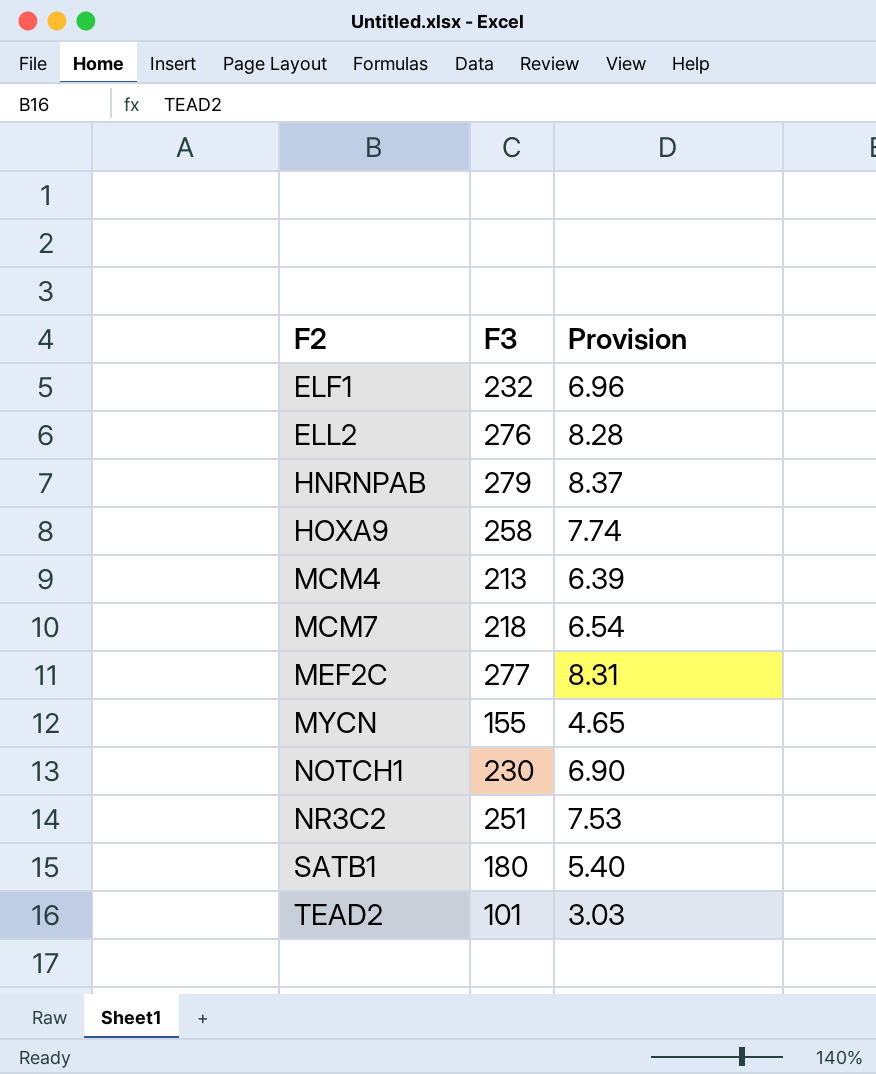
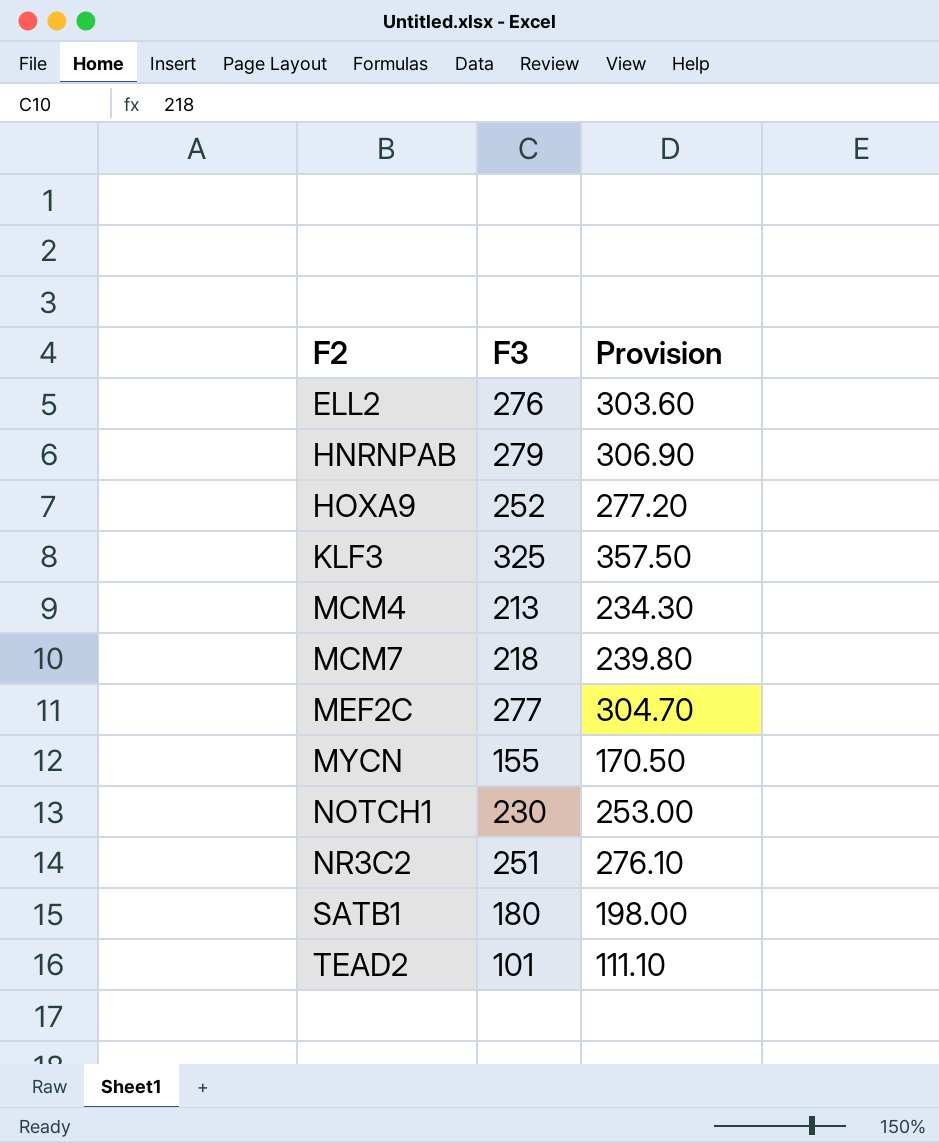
column Provision | formula: [F3] * 0.03 -> [F3] * 1.1
row ELF1: 232 | 6.96 -> none
HOXA9 | F3: 258 -> 252
row KLF3: none -> 325 | 357.50

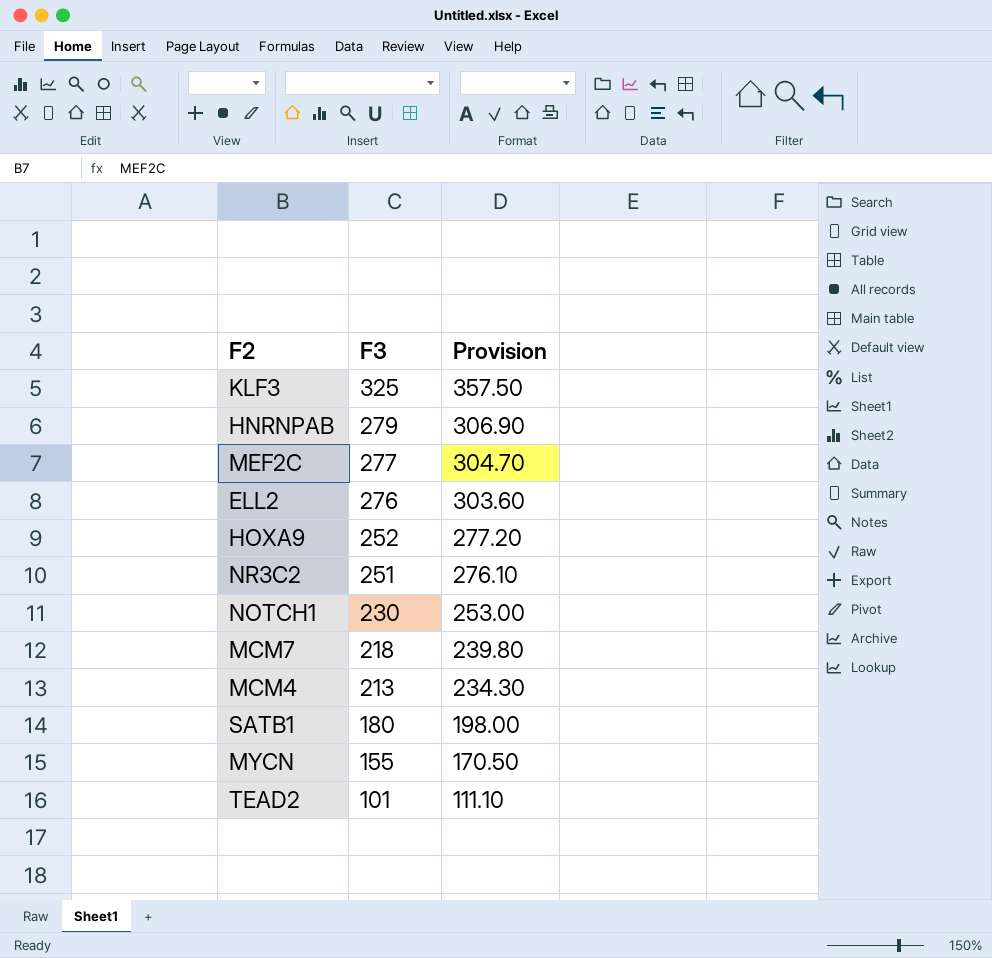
row order: F2 ascending -> F3 descending

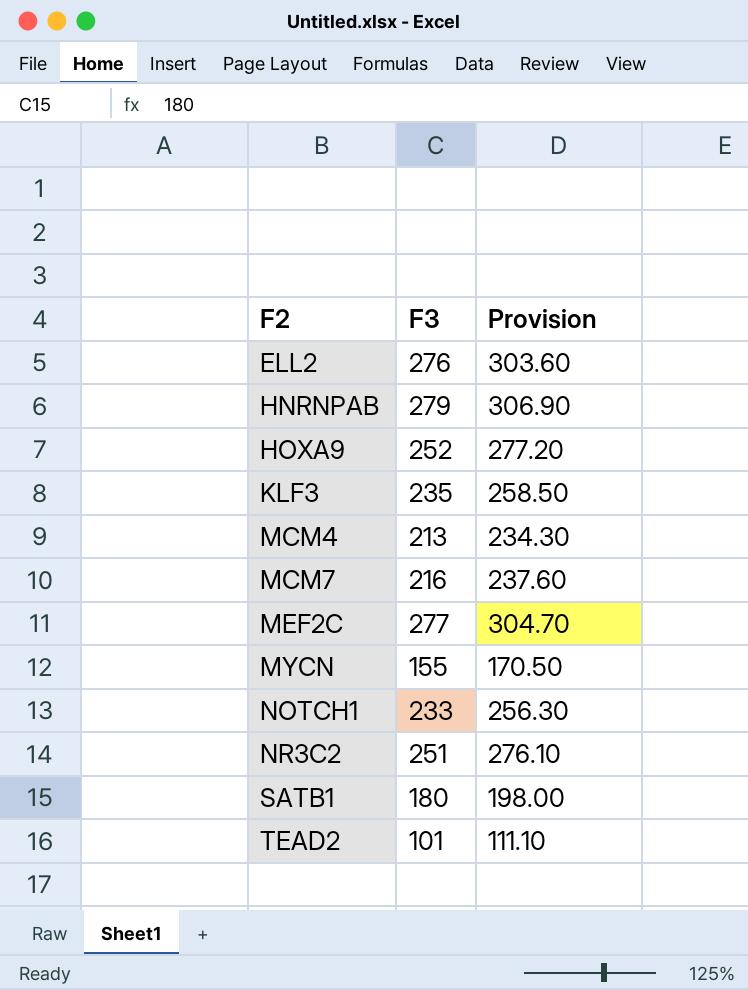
row order: F3 descending -> F2 ascending
KLF3 | F3: 325 -> 235
KLF3 | Provision: 357.50 -> 258.50
MCM7 | F3: 218 -> 216
MCM7 | Provision: 239.80 -> 237.60
NOTCH1 | F3: 230 -> 233
NOTCH1 | Provision: 253.00 -> 256.30

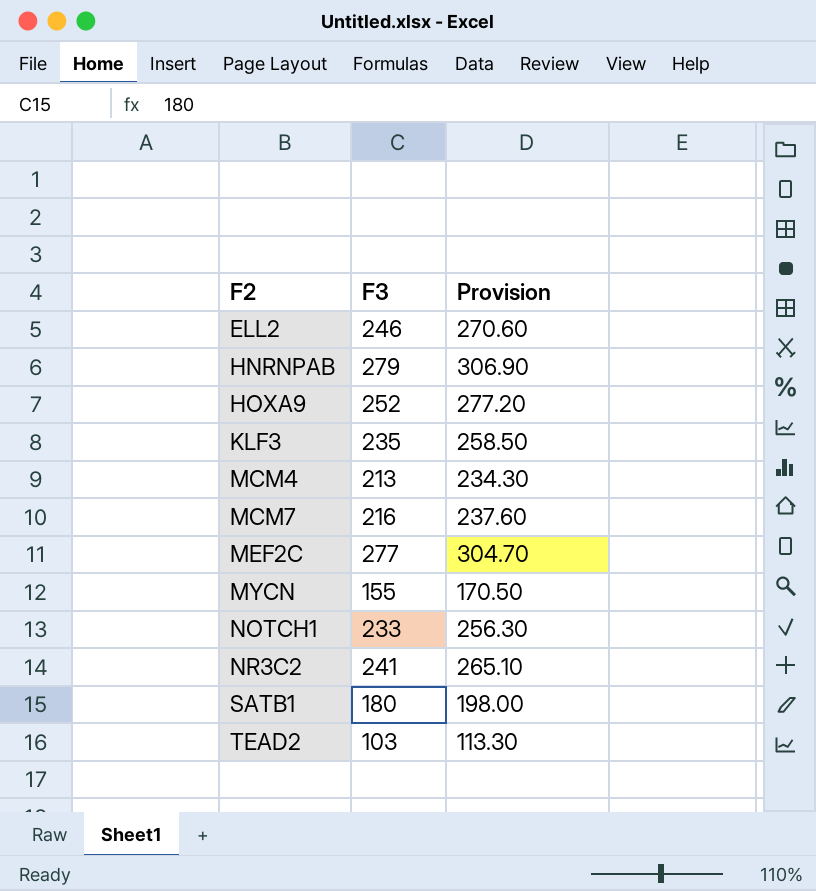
ELL2 | F3: 276 -> 246
ELL2 | Provision: 303.60 -> 270.60
NR3C2 | F3: 251 -> 241
NR3C2 | Provision: 276.10 -> 265.10
TEAD2 | F3: 101 -> 103
TEAD2 | Provision: 111.10 -> 113.30

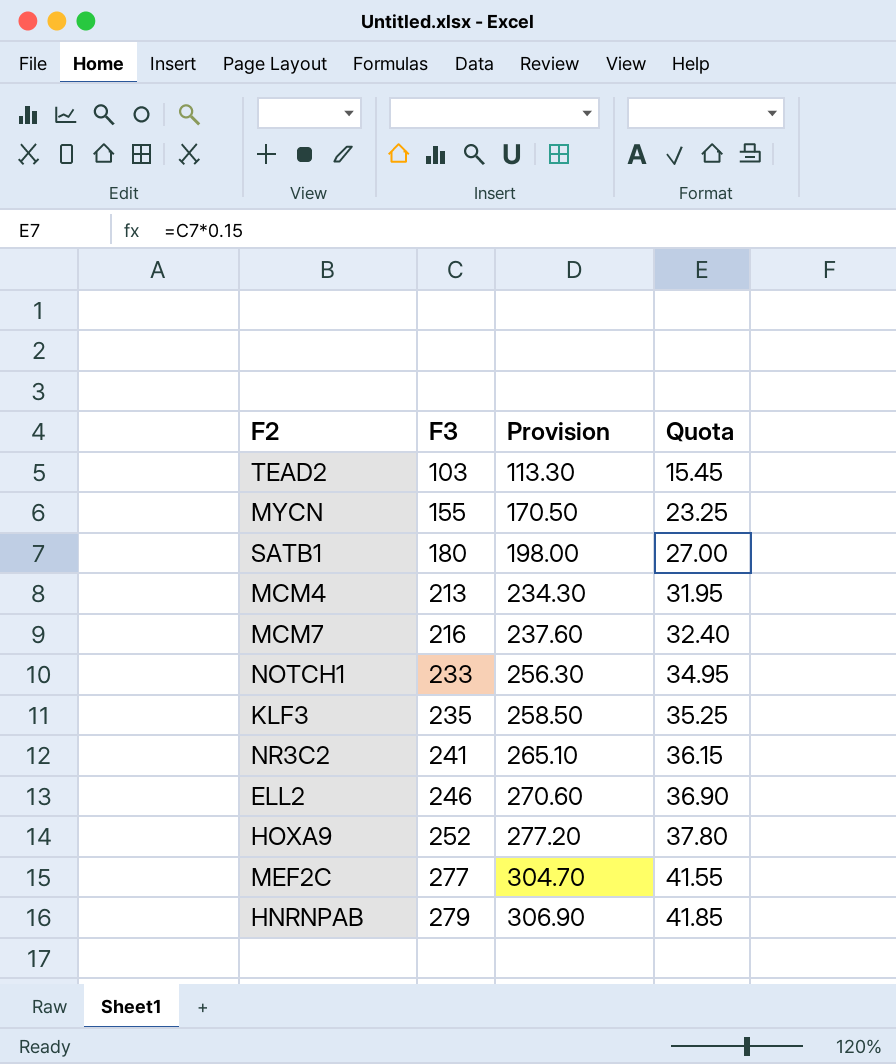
row order: F2 ascending -> F3 ascending
column Quota | formula: none -> [F3] * 0.15

